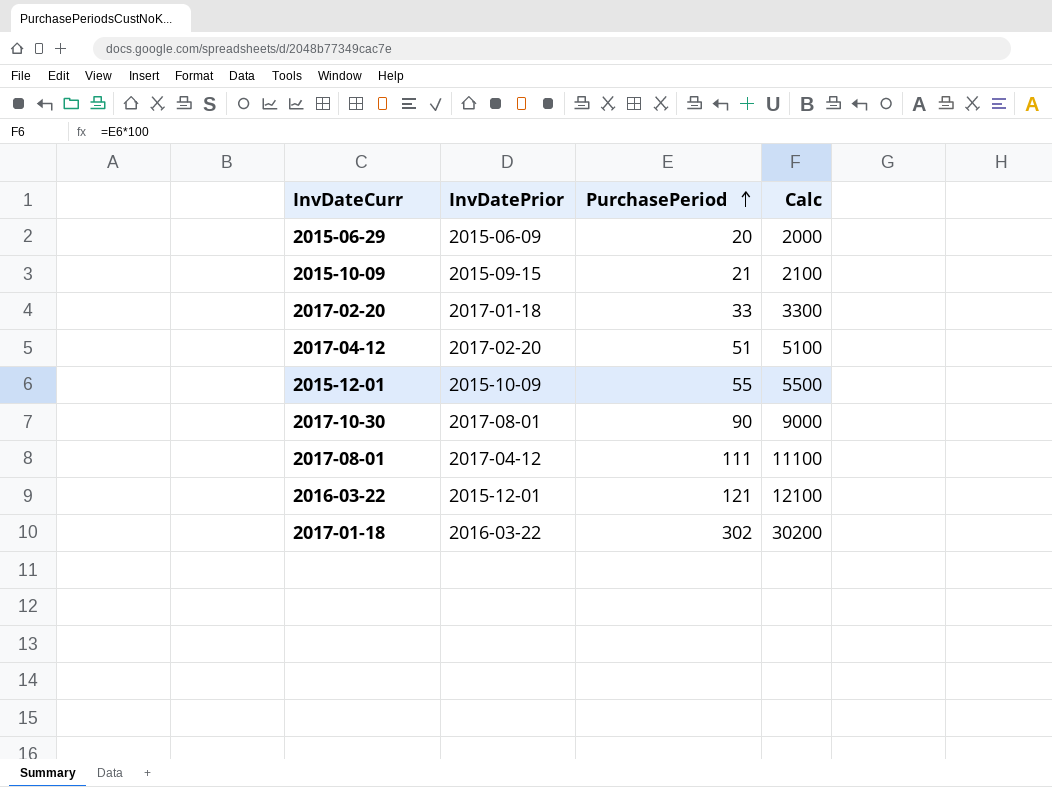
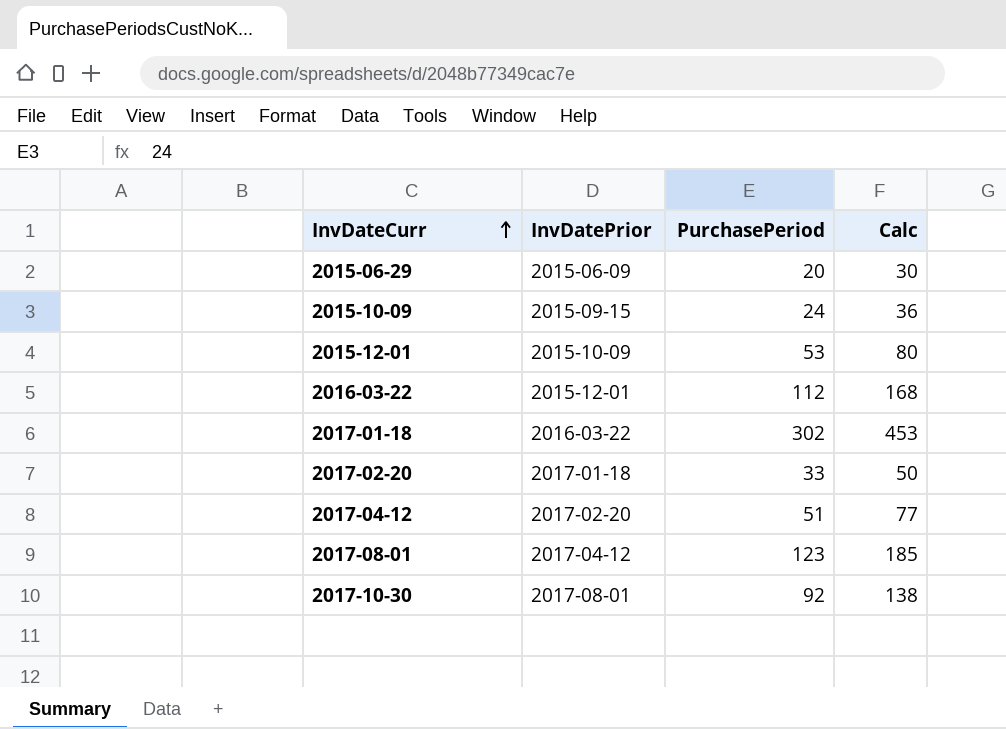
row order: PurchasePeriod ascending -> InvDateCurr ascending
column Calc | formula: [PurchasePeriod] * 100 -> [PurchasePeriod] * 1.5
2015-10-09 | PurchasePeriod: 21 -> 24
2015-12-01 | PurchasePeriod: 55 -> 53
2016-03-22 | PurchasePeriod: 121 -> 112
2017-08-01 | PurchasePeriod: 111 -> 123
2017-10-30 | PurchasePeriod: 90 -> 92

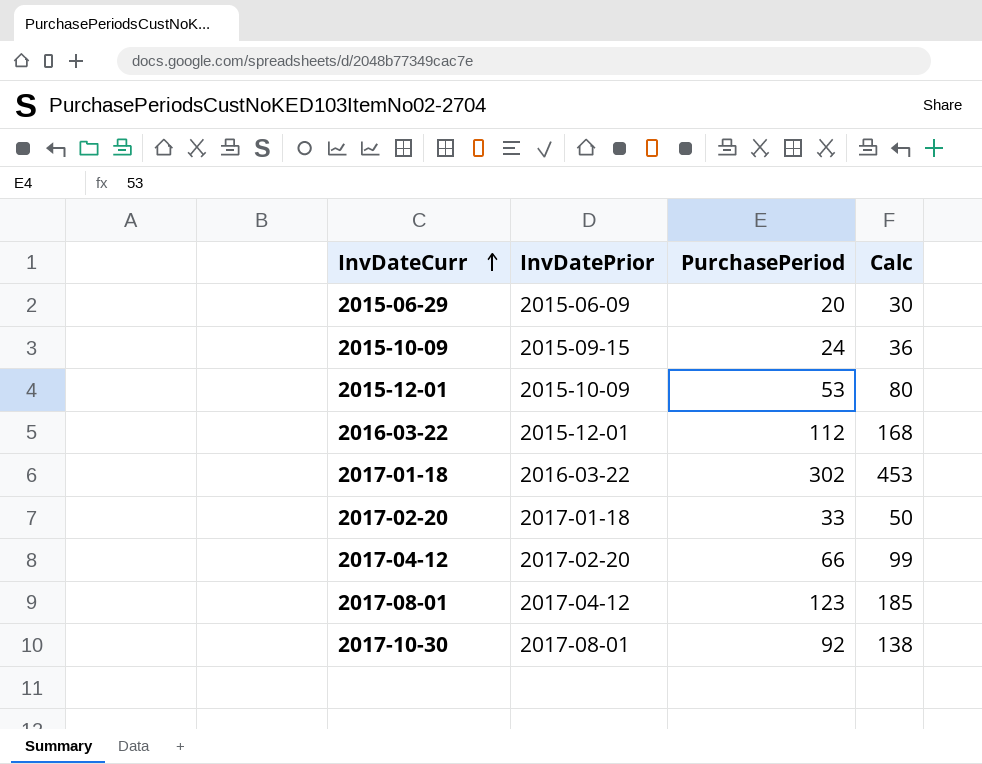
2017-04-12 | PurchasePeriod: 51 -> 66
2017-04-12 | Calc: 77 -> 99

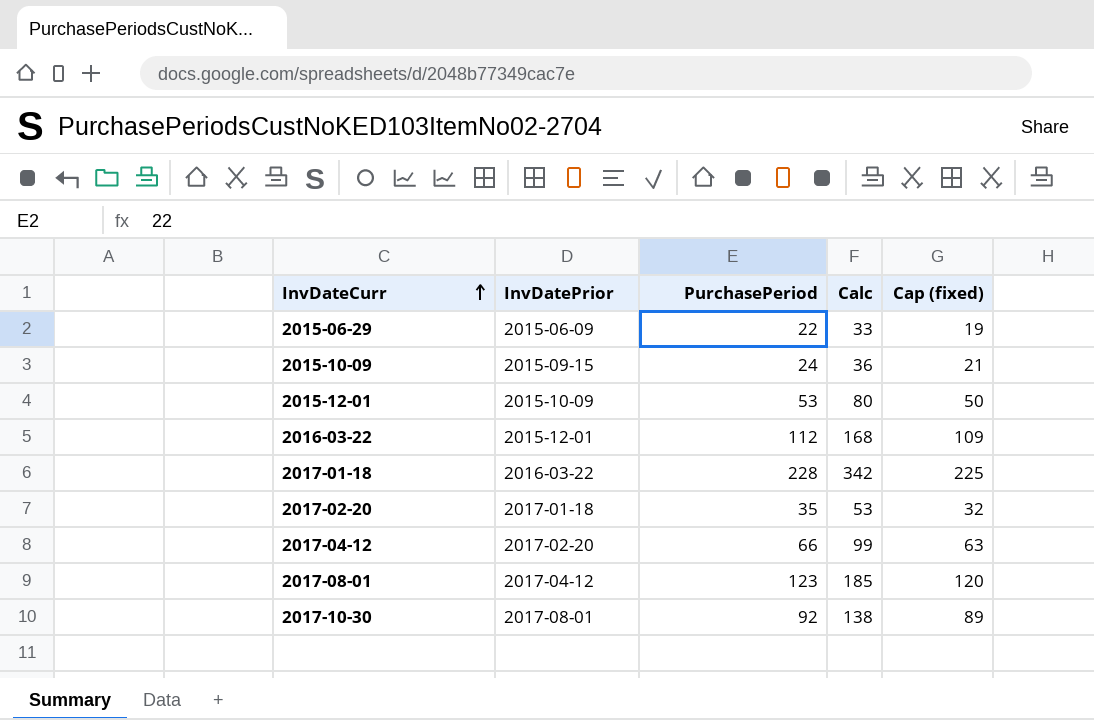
column Cap (fixed) | formula: none -> [PurchasePeriod] - 3
2015-06-29 | PurchasePeriod: 20 -> 22
2015-06-29 | Calc: 30 -> 33
2017-01-18 | PurchasePeriod: 302 -> 228
2017-01-18 | Calc: 453 -> 342
2017-02-20 | PurchasePeriod: 33 -> 35
2017-02-20 | Calc: 50 -> 53

